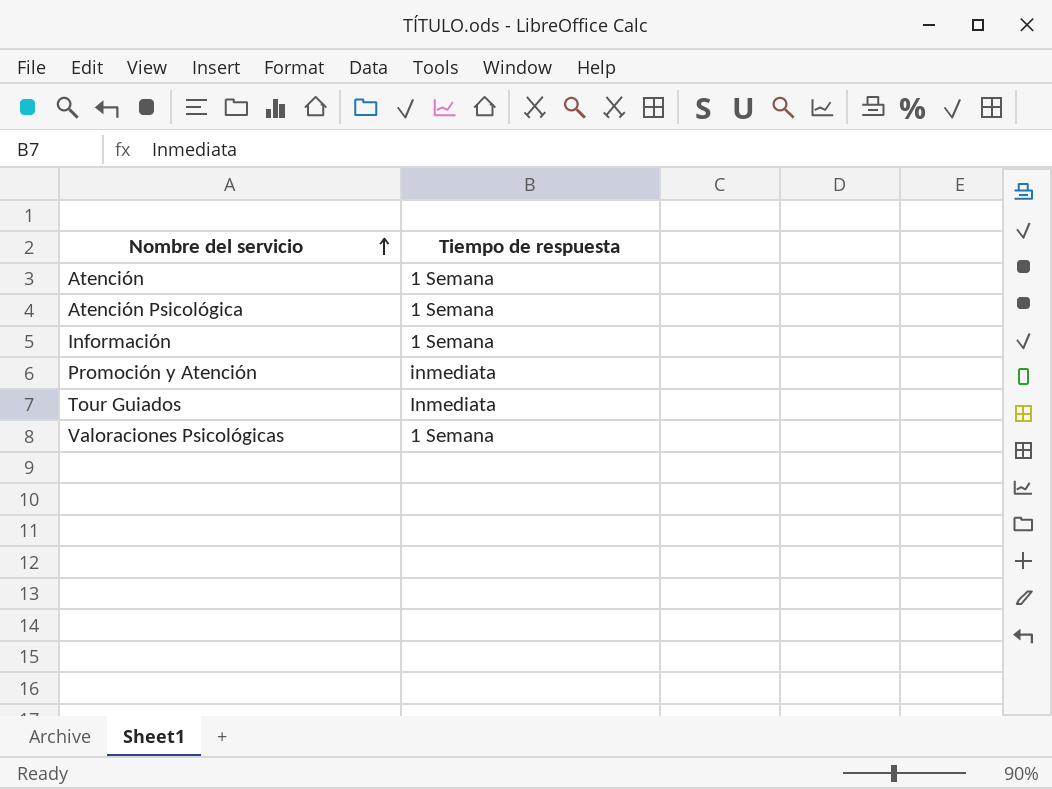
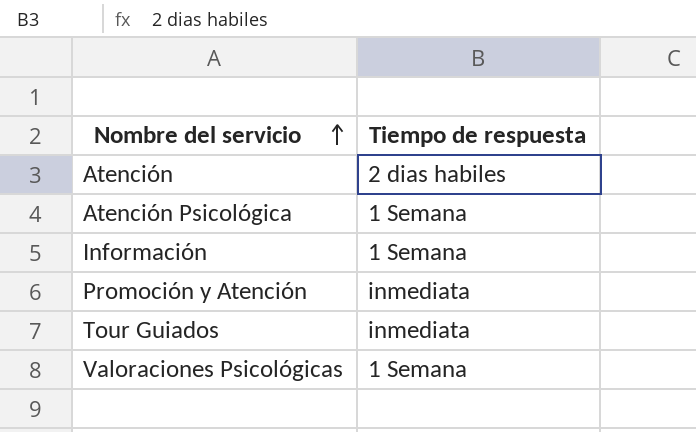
Atención | Tiempo de respuesta: 1 Semana -> 2 dias habiles
Tour Guiados | Tiempo de respuesta: Inmediata -> inmediata

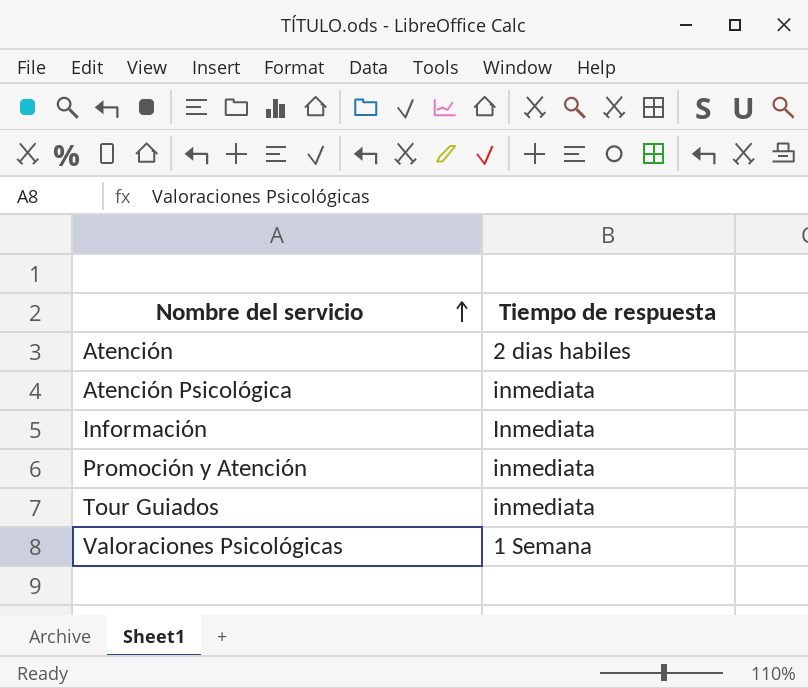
Atención Psicológica | Tiempo de respuesta: 1 Semana -> inmediata
Información | Tiempo de respuesta: 1 Semana -> Inmediata

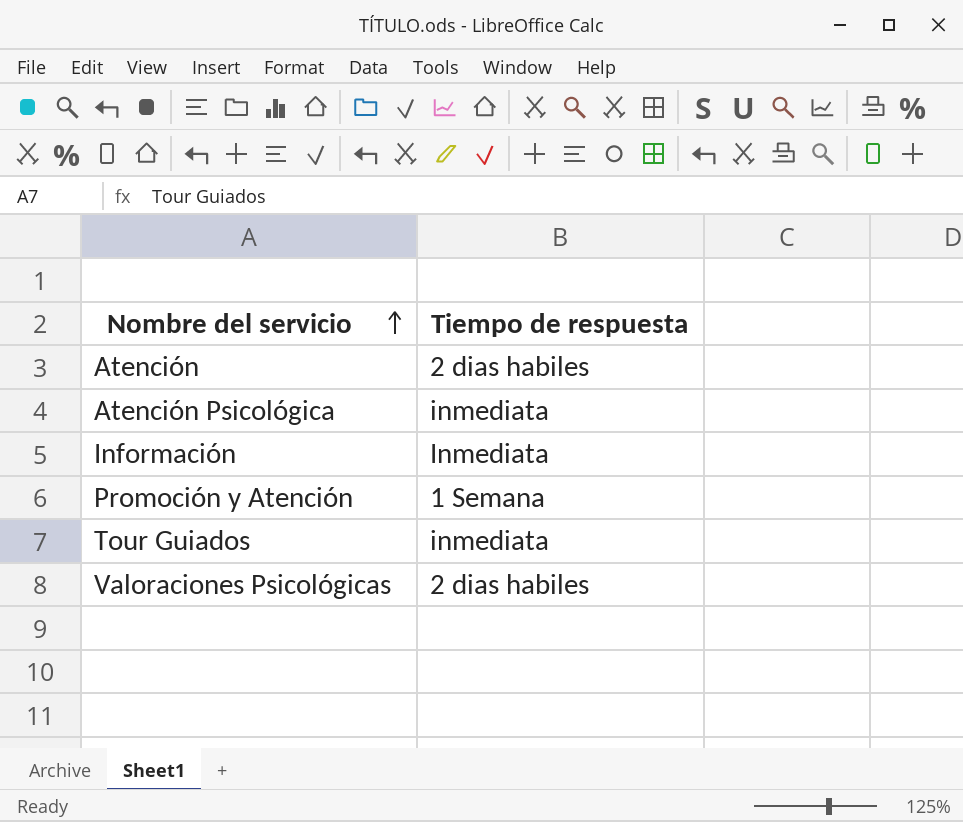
Promoción y Atención | Tiempo de respuesta: inmediata -> 1 Semana
Valoraciones Psicológicas | Tiempo de respuesta: 1 Semana -> 2 dias habiles

